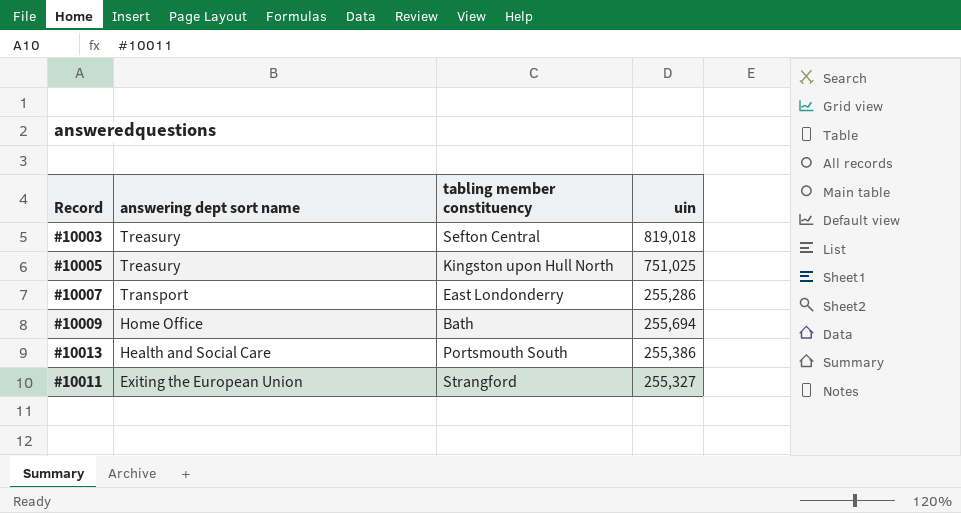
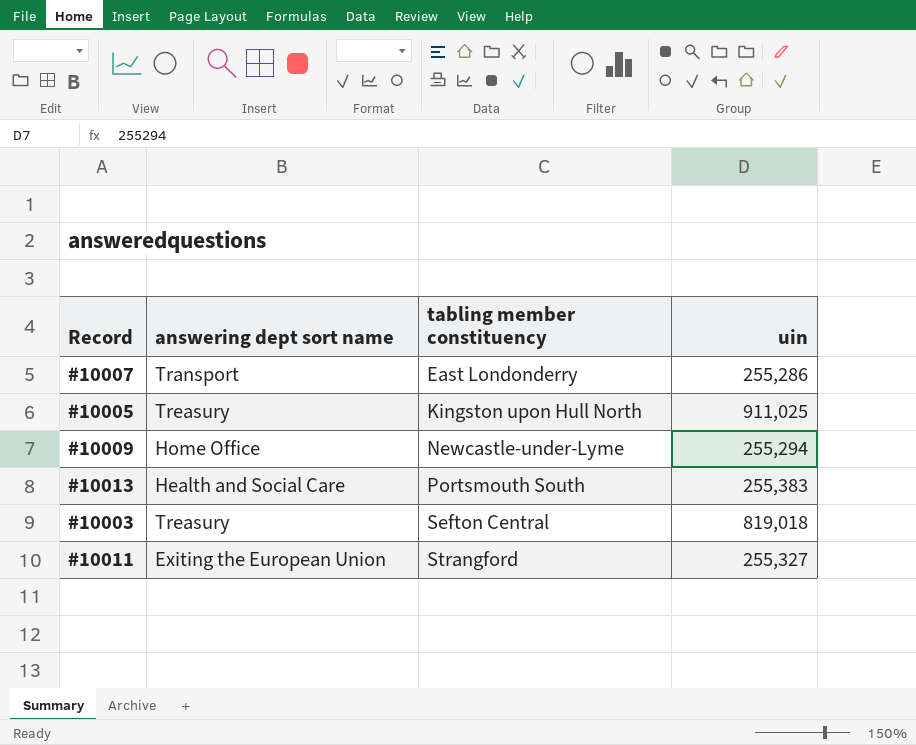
row order: answering dept sort name descending -> tabling member constituency ascending
#10005 | uin: 751,025 -> 911,025
#10009 | tabling member constituency: Bath -> Newcastle-under-Lyme
#10009 | uin: 255,694 -> 255,294
#10013 | uin: 255,386 -> 255,383

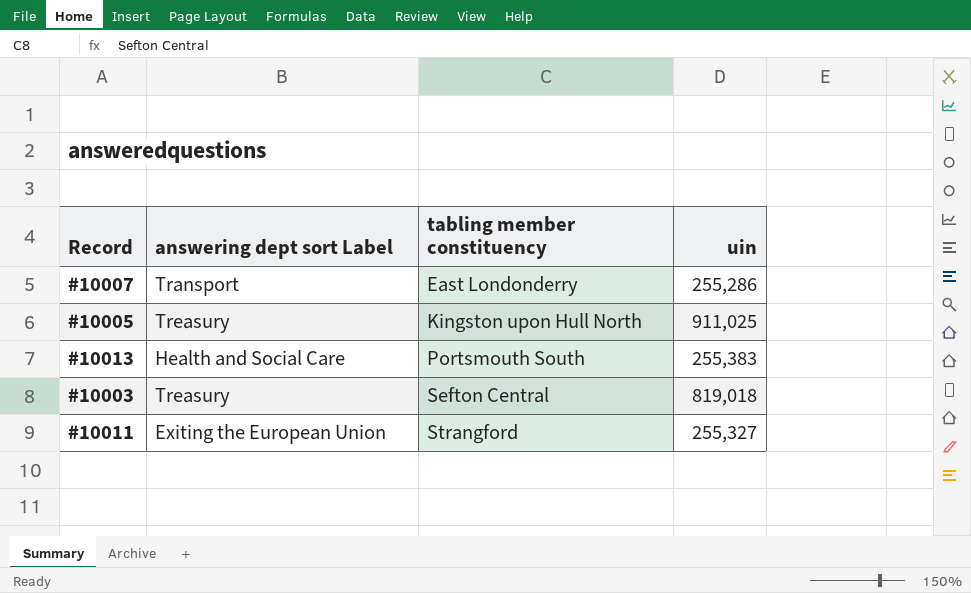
column name: answering dept sort name -> answering dept sort Label
row #10009: Home Office | Newcastle-under-Lyme | 255,294 -> none

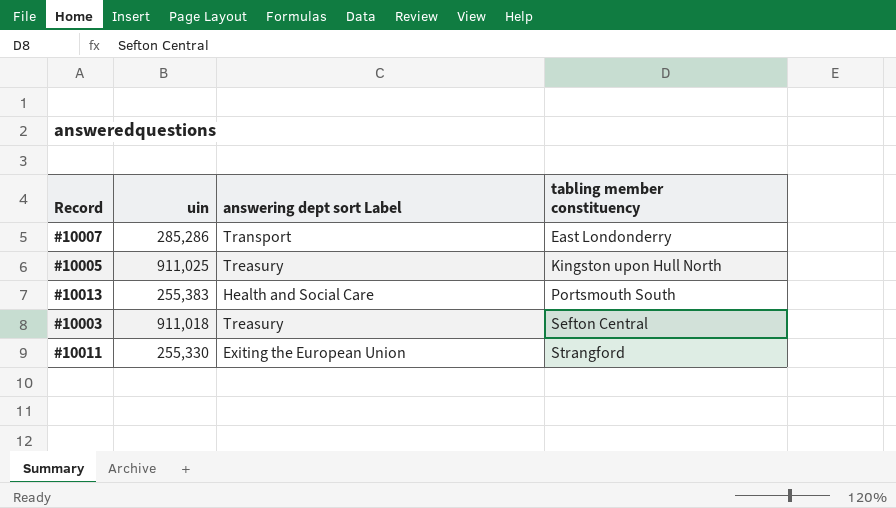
column uin | position: 4 -> 2
#10007 | uin: 255,286 -> 285,286
#10003 | uin: 819,018 -> 911,018
#10011 | uin: 255,327 -> 255,330

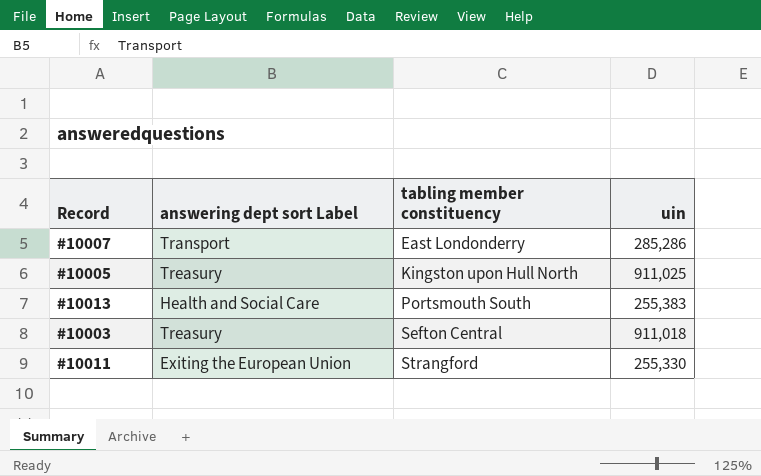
column uin | position: 2 -> 4

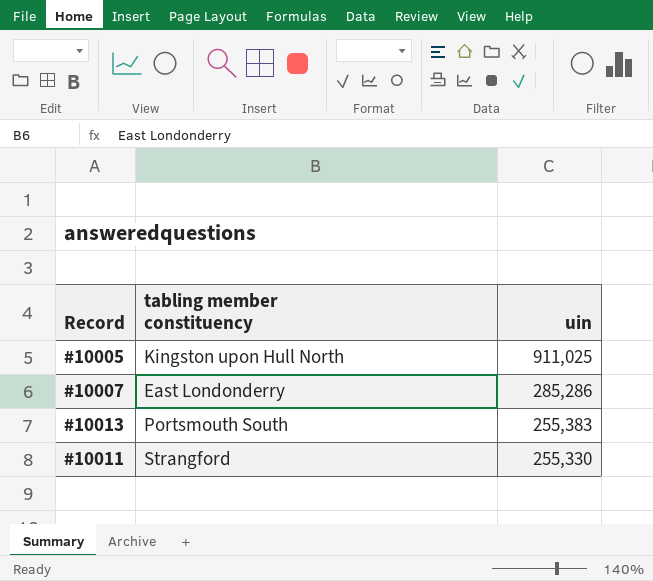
row order: tabling member constituency ascending -> uin descending
column answering dept sort Label | position: 2 -> none
row #10003: Treasury | Sefton Central | 911,018 -> none

